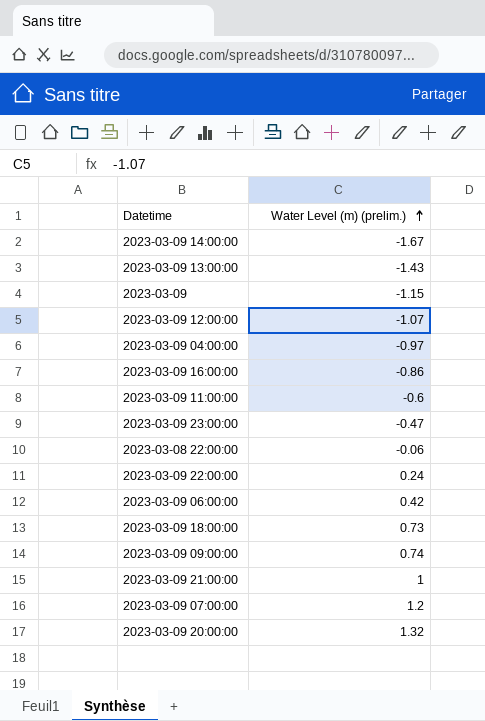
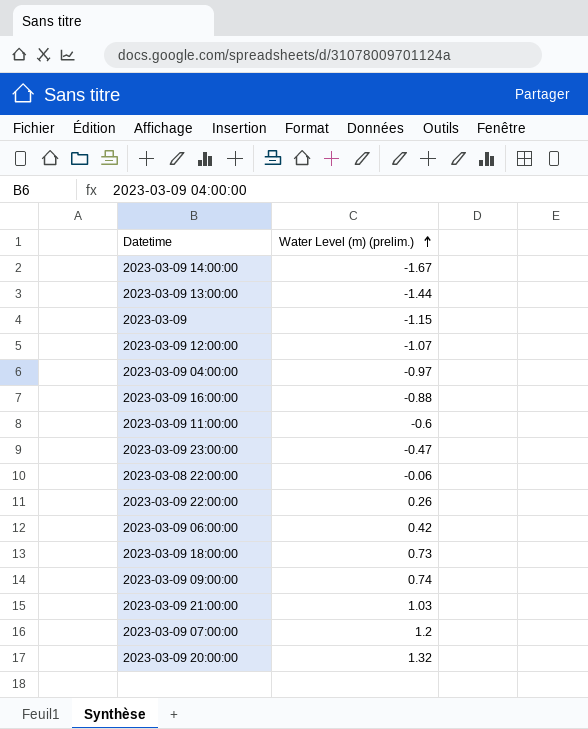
2023-03-09 13:00:00 | Water Level (m) (prelim.): -1.43 -> -1.44
2023-03-09 16:00:00 | Water Level (m) (prelim.): -0.86 -> -0.88
2023-03-09 22:00:00 | Water Level (m) (prelim.): 0.24 -> 0.26
2023-03-09 21:00:00 | Water Level (m) (prelim.): 1 -> 1.03

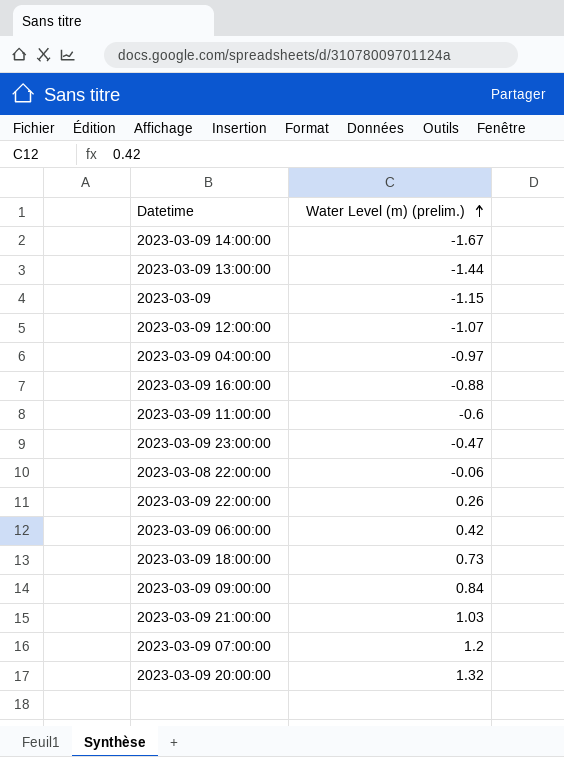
2023-03-09 09:00:00 | Water Level (m) (prelim.): 0.74 -> 0.84

